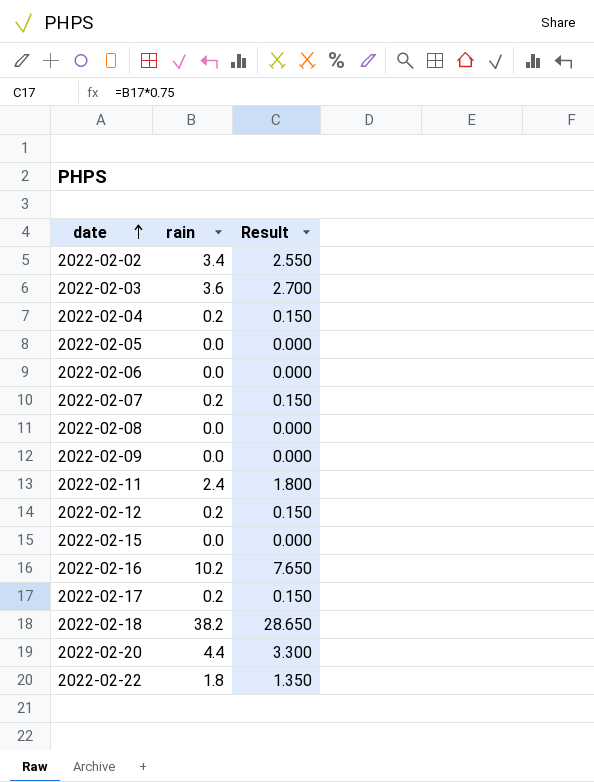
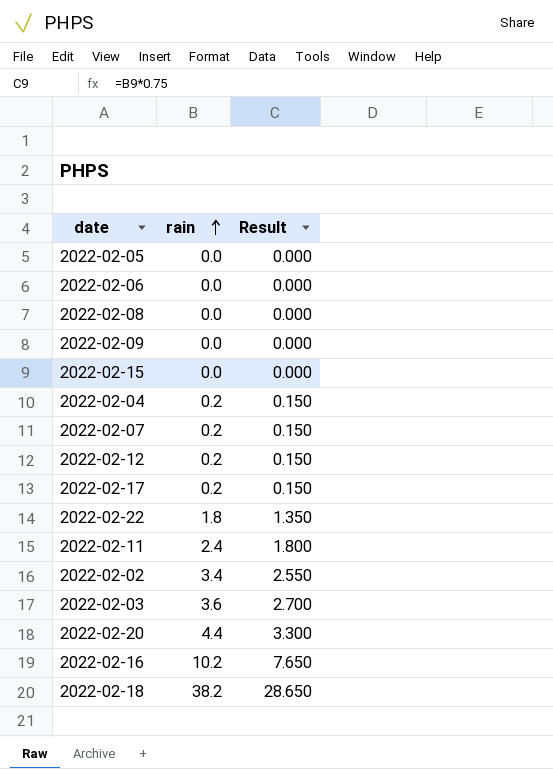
row order: date ascending -> rain ascending

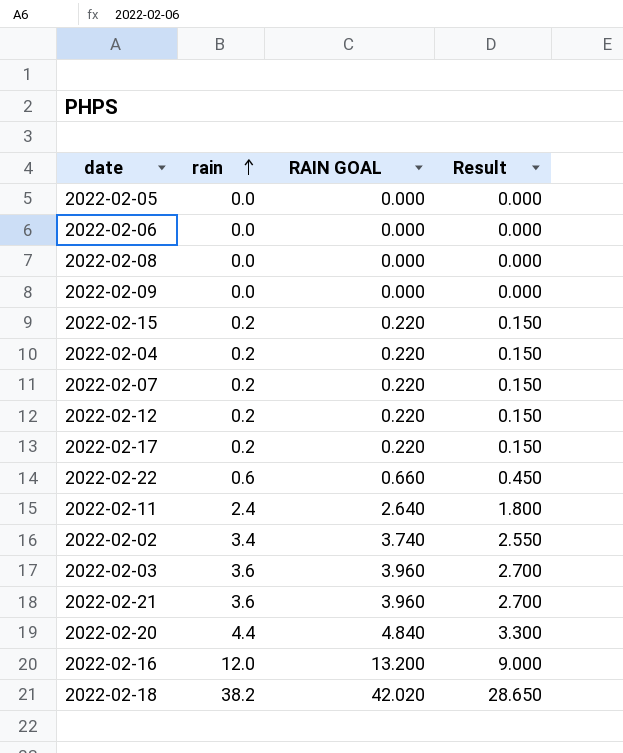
column RAIN GOAL | formula: none -> [rain] * 1.1
2022-02-15 | rain: 0.0 -> 0.2
2022-02-15 | Result: 0.000 -> 0.150
2022-02-22 | rain: 1.8 -> 0.6
2022-02-22 | Result: 1.350 -> 0.450
row 2022-02-21: none -> 3.6 | 3.960 | 2.700
2022-02-16 | rain: 10.2 -> 12.0
2022-02-16 | Result: 7.650 -> 9.000

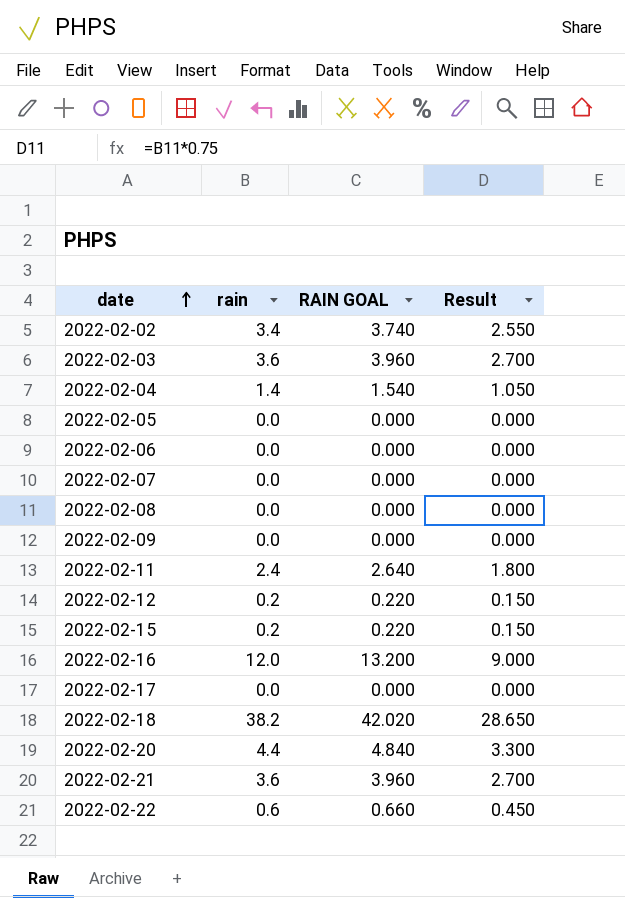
row order: rain ascending -> date ascending
2022-02-04 | rain: 0.2 -> 1.4
2022-02-04 | RAIN GOAL: 0.220 -> 1.540
2022-02-04 | Result: 0.150 -> 1.050
2022-02-07 | rain: 0.2 -> 0.0
2022-02-07 | RAIN GOAL: 0.220 -> 0.000
2022-02-07 | Result: 0.150 -> 0.000
2022-02-17 | rain: 0.2 -> 0.0
2022-02-17 | RAIN GOAL: 0.220 -> 0.000
2022-02-17 | Result: 0.150 -> 0.000

